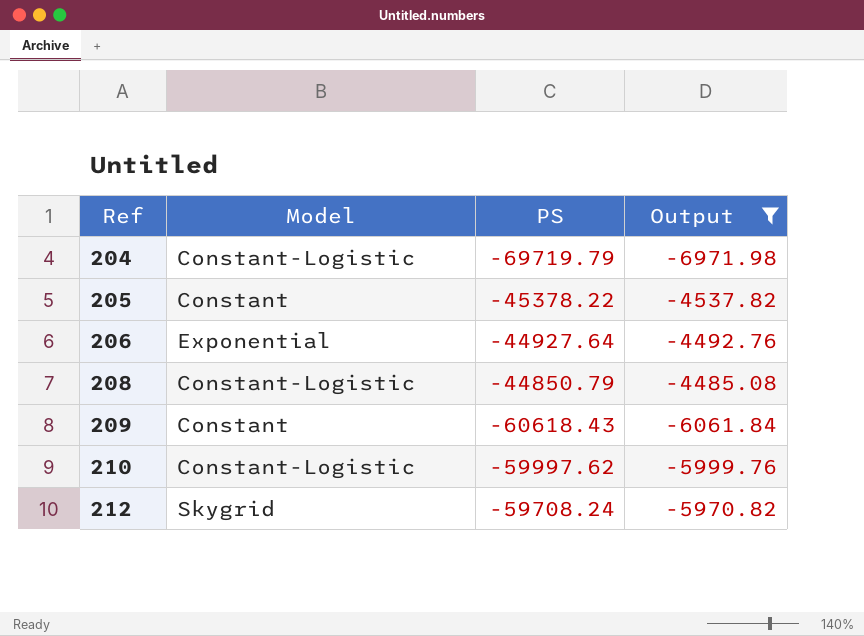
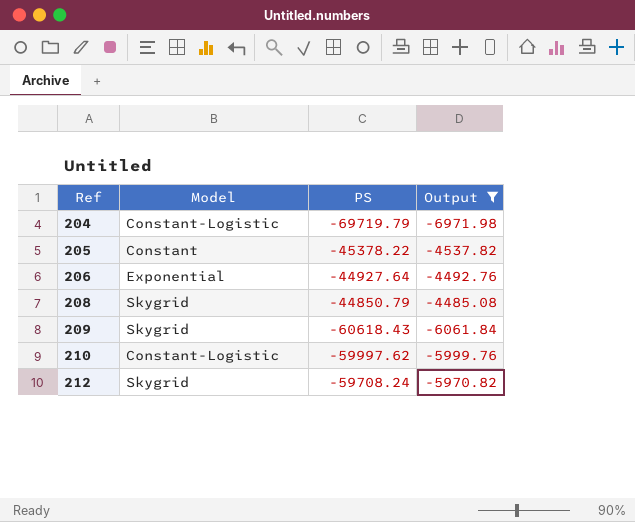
208 | Model: Constant-Logistic -> Skygrid
209 | Model: Constant -> Skygrid

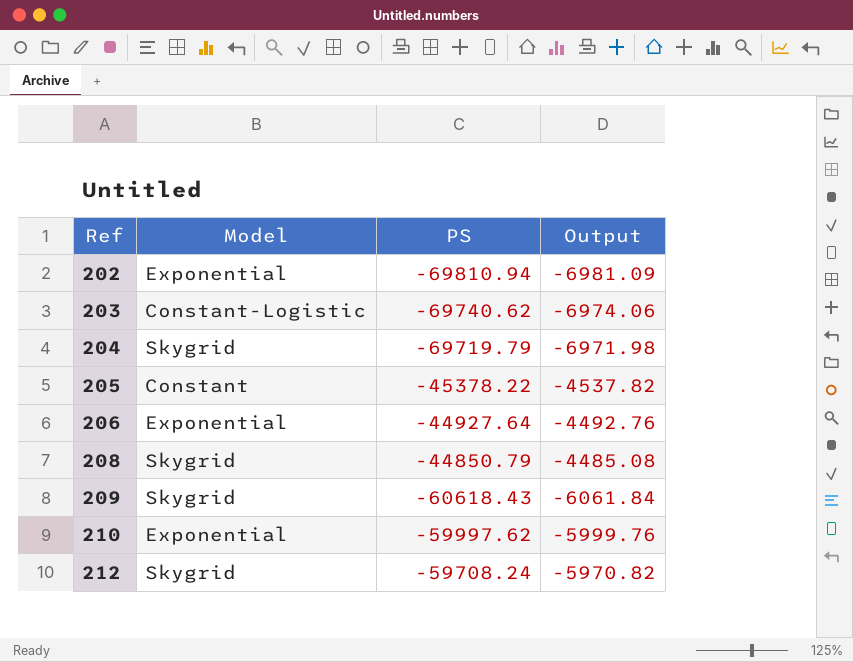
filter: Output >= -6971.98 -> none
204 | Model: Constant-Logistic -> Skygrid
210 | Model: Constant-Logistic -> Exponential

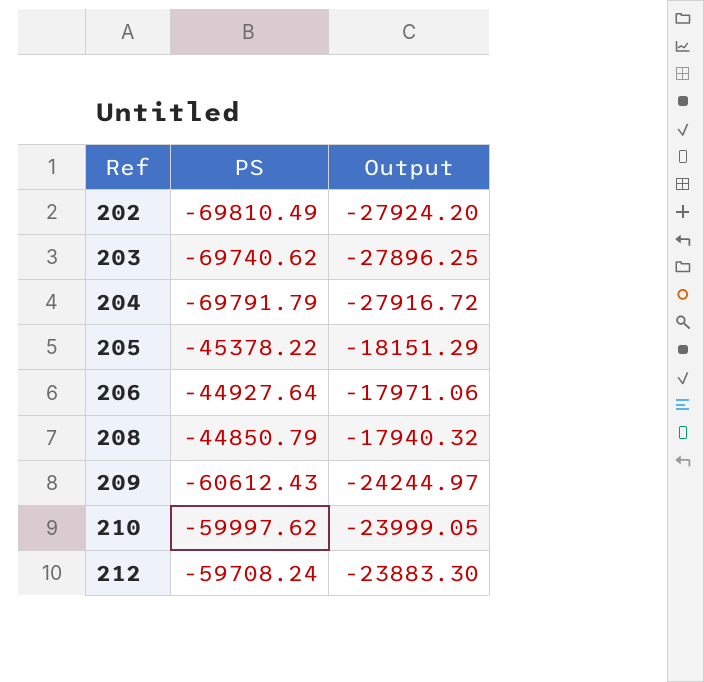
column Model | position: 2 -> none
column Output | formula: [PS] * 0.1 -> [PS] * 0.4
202 | PS: -69810.94 -> -69810.49
204 | PS: -69719.79 -> -69791.79
209 | PS: -60618.43 -> -60612.43

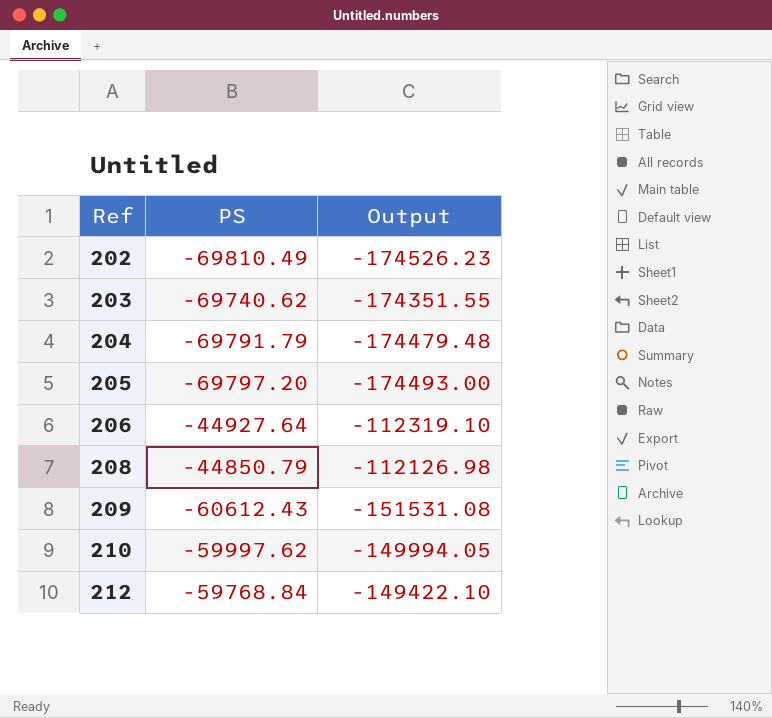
column Output | formula: [PS] * 0.4 -> [PS] * 2.5
205 | PS: -45378.22 -> -69797.20
212 | PS: -59708.24 -> -59768.84

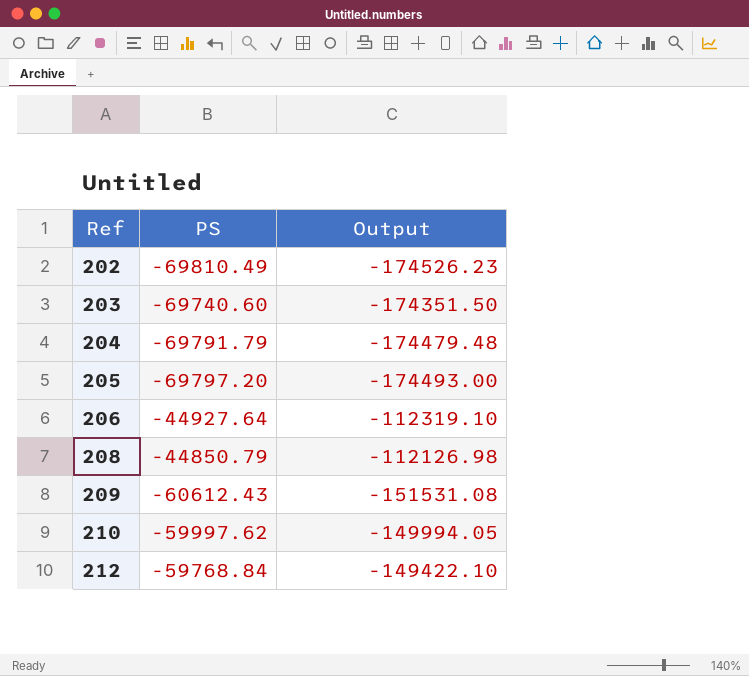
203 | PS: -69740.62 -> -69740.60
203 | Output: -174351.55 -> -174351.50

